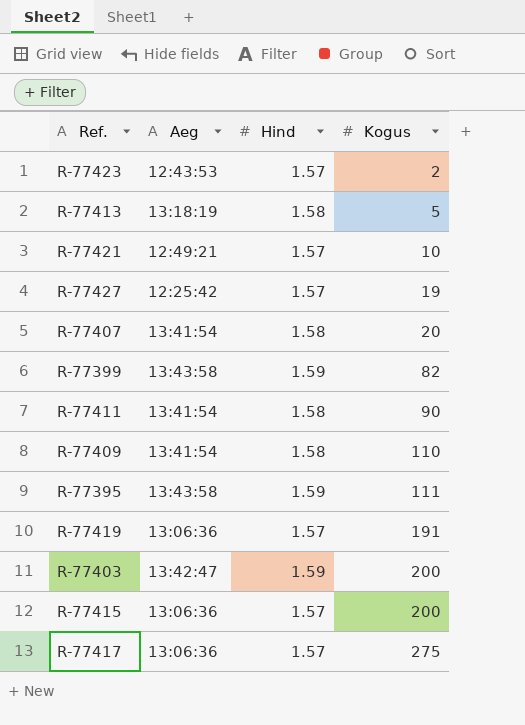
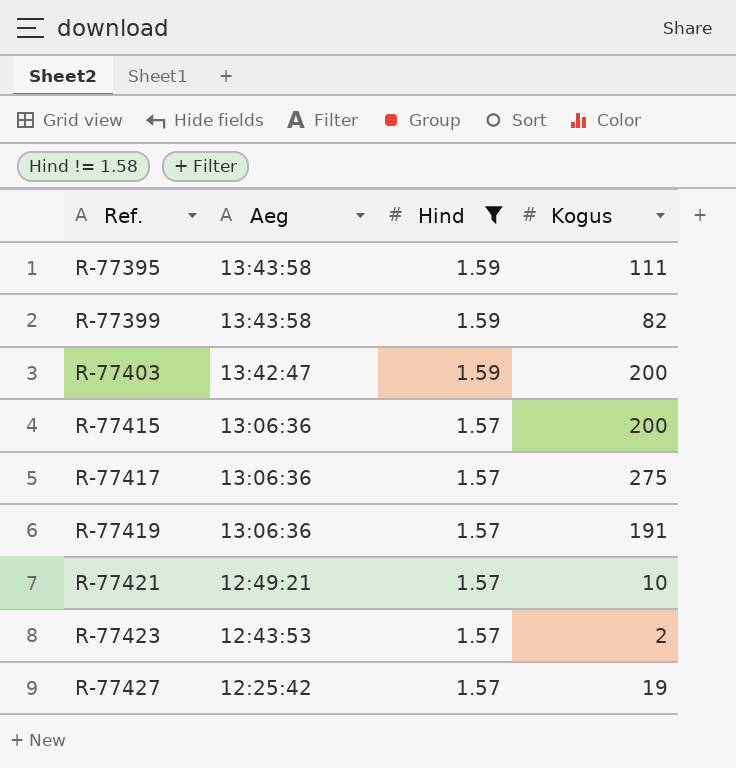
filter: none -> Hind != 1.58
row order: Kogus ascending -> Ref. ascending

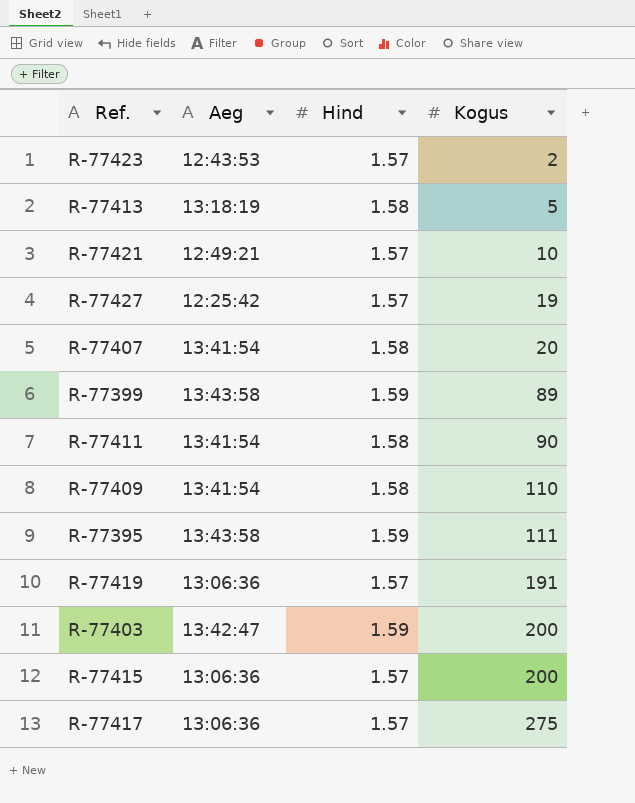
filter: Hind != 1.58 -> none
row order: Ref. ascending -> Kogus ascending
R-77399 | Kogus: 82 -> 89

